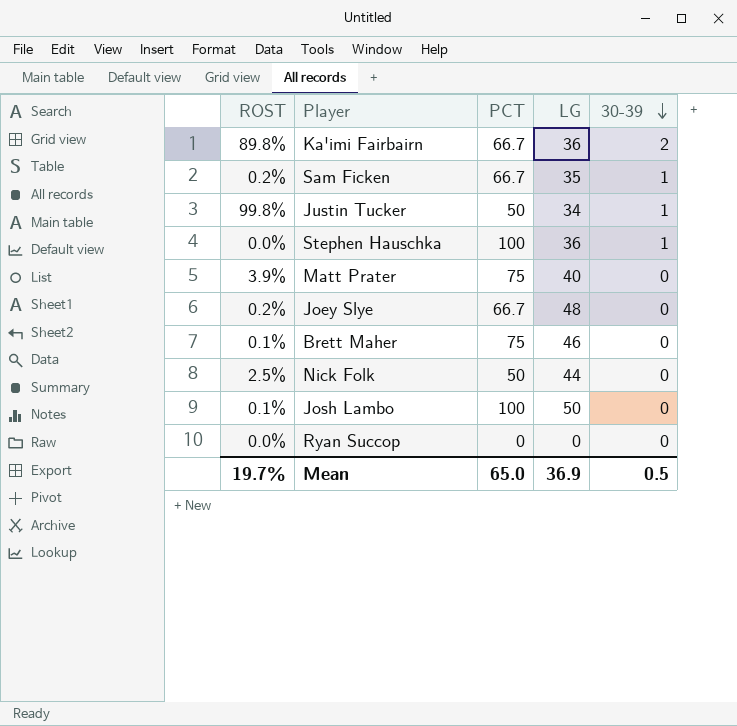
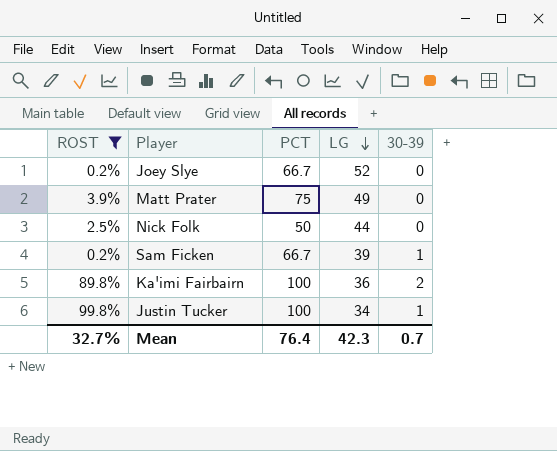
filter: none -> ROST >= 0.2%
row order: 30-39 descending -> LG descending
Joey Slye | LG: 48 -> 52
Matt Prater | LG: 40 -> 49
Sam Ficken | LG: 35 -> 39
Ka'imi Fairbairn | PCT: 66.7 -> 100
Justin Tucker | PCT: 50 -> 100
Mean | ROST: 19.7% -> 32.7%
Mean | PCT: 65.0 -> 76.4
Mean | LG: 36.9 -> 42.3
Mean | 30-39: 0.5 -> 0.7

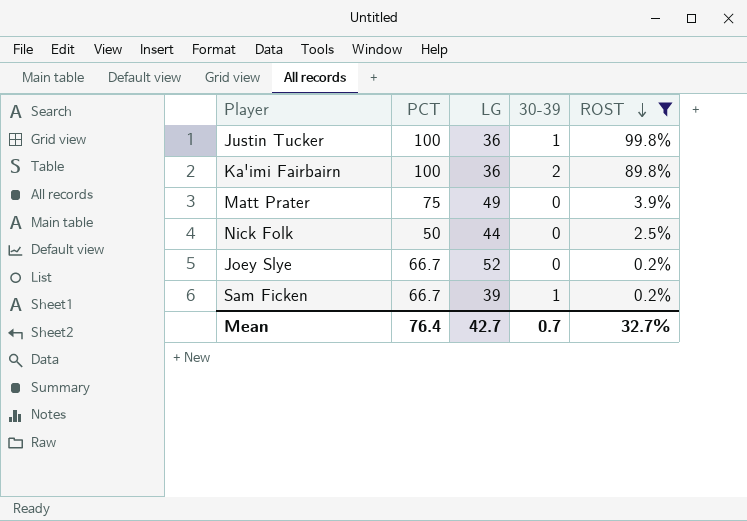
row order: LG descending -> ROST descending
column ROST | position: 1 -> 5
Justin Tucker | LG: 34 -> 36
Mean | LG: 42.3 -> 42.7

